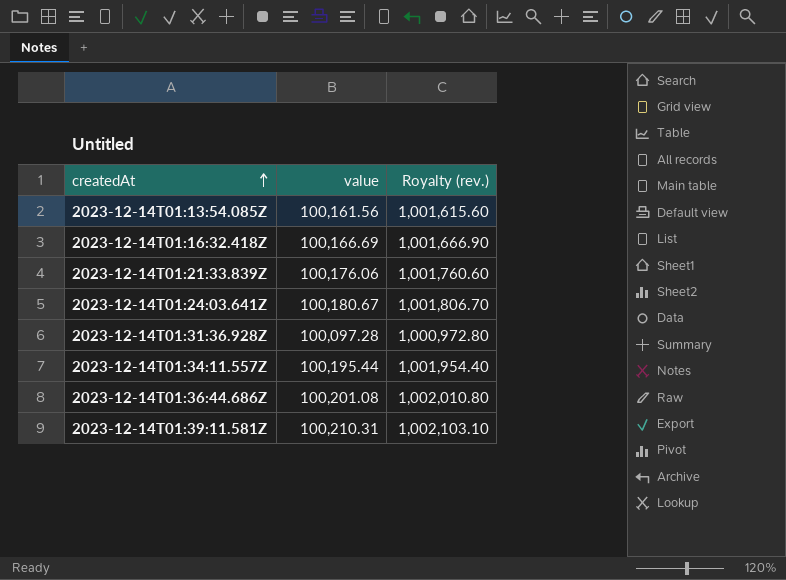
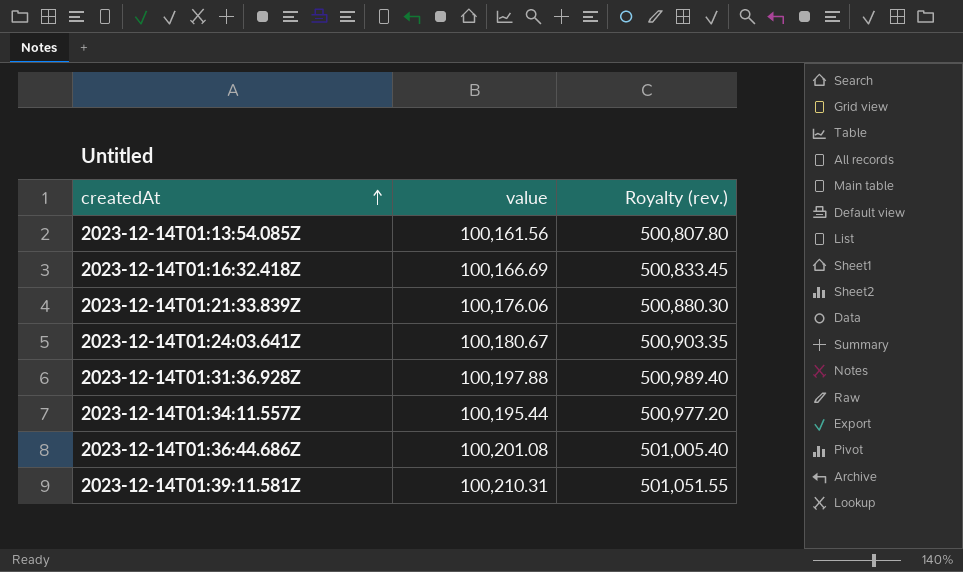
column Royalty (rev.) | formula: [value] * 10 -> [value] * 5
2023-12-14T01:31:36.928Z | value: 100,097.28 -> 100,197.88

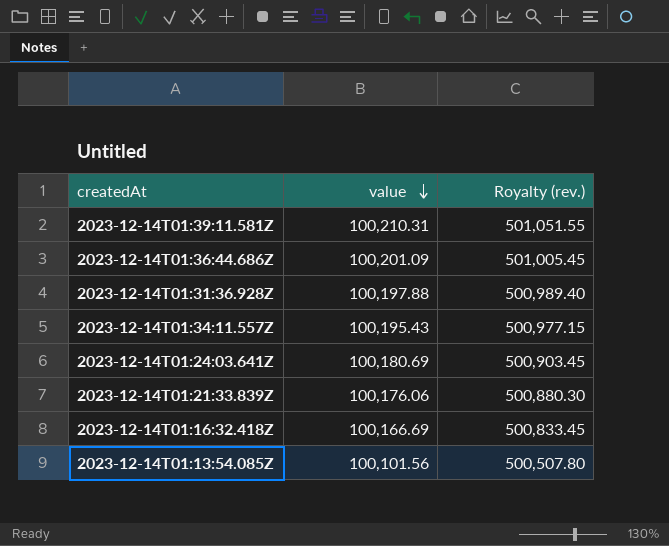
row order: createdAt ascending -> value descending
2023-12-14T01:36:44.686Z | value: 100,201.08 -> 100,201.09
2023-12-14T01:36:44.686Z | Royalty (rev.): 501,005.40 -> 501,005.45
2023-12-14T01:34:11.557Z | value: 100,195.44 -> 100,195.43
2023-12-14T01:34:11.557Z | Royalty (rev.): 500,977.20 -> 500,977.15
2023-12-14T01:24:03.641Z | value: 100,180.67 -> 100,180.69
2023-12-14T01:24:03.641Z | Royalty (rev.): 500,903.35 -> 500,903.45
2023-12-14T01:13:54.085Z | value: 100,161.56 -> 100,101.56
2023-12-14T01:13:54.085Z | Royalty (rev.): 500,807.80 -> 500,507.80

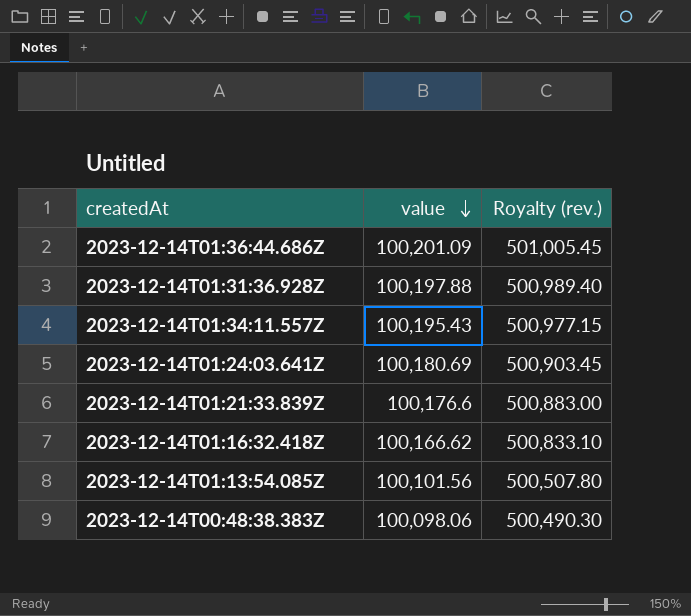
row 2023-12-14T01:39:11.581Z: 100,210.31 | 501,051.55 -> none
2023-12-14T01:21:33.839Z | value: 100,176.06 -> 100,176.6
2023-12-14T01:21:33.839Z | Royalty (rev.): 500,880.30 -> 500,883.00
2023-12-14T01:16:32.418Z | value: 100,166.69 -> 100,166.62
2023-12-14T01:16:32.418Z | Royalty (rev.): 500,833.45 -> 500,833.10
row 2023-12-14T00:48:38.383Z: none -> 100,098.06 | 500,490.30

